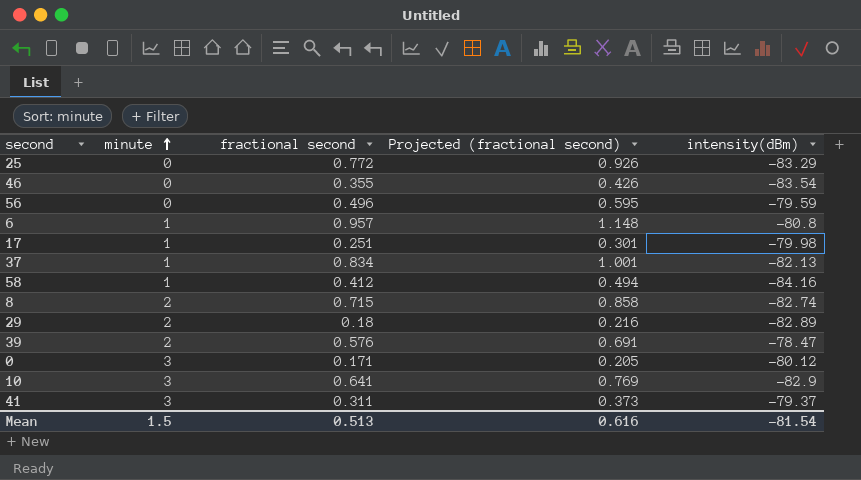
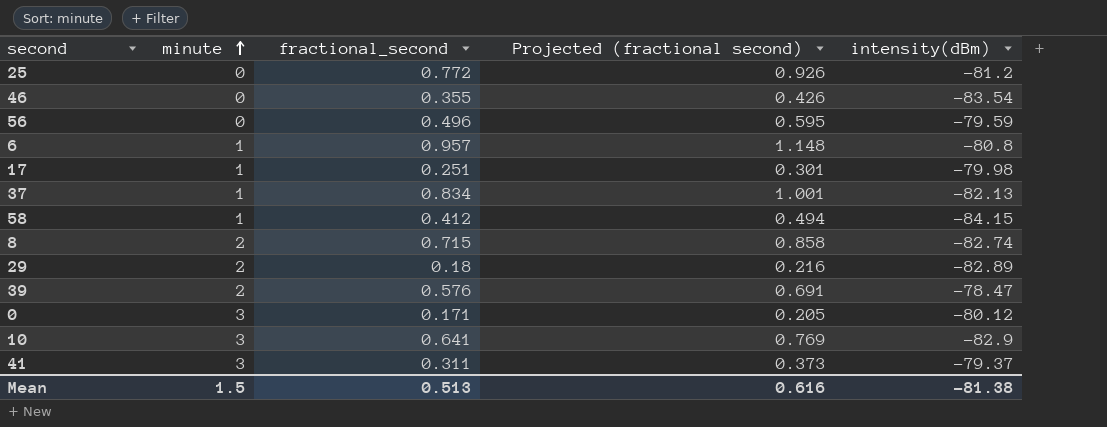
column name: fractional second -> fractional_second
25 | intensity(dBm): -83.29 -> -81.2
58 | intensity(dBm): -84.16 -> -84.15
Mean | intensity(dBm): -81.54 -> -81.38

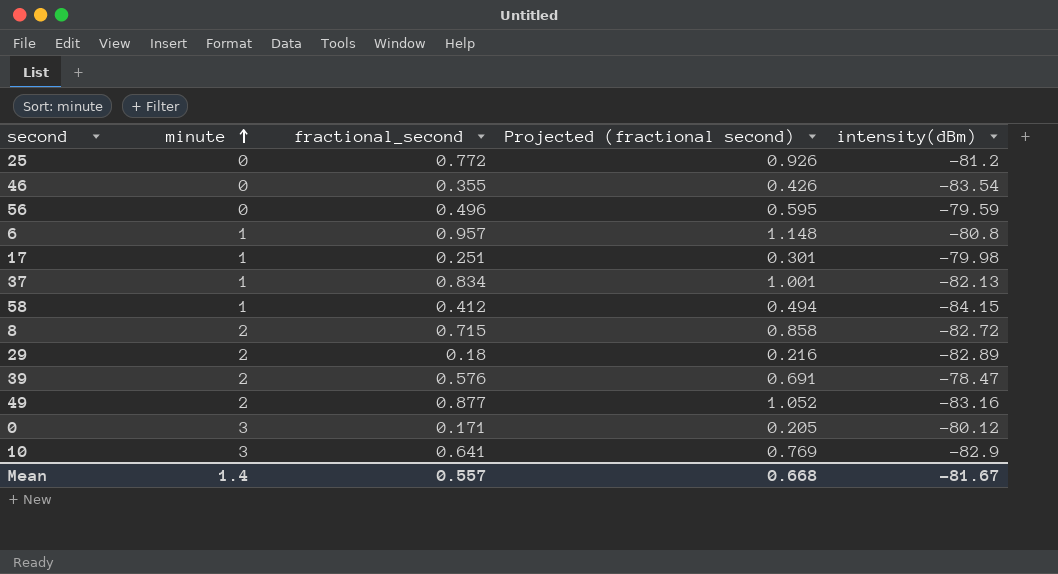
row 41: 3 | 0.311 | 0.373 | -79.37 -> none
8 | intensity(dBm): -82.74 -> -82.72
row 49: none -> 2 | 0.877 | 1.052 | -83.16
Mean | minute: 1.5 -> 1.4
Mean | fractional_second: 0.513 -> 0.557
Mean | Projected (fractional second): 0.616 -> 0.668
Mean | intensity(dBm): -81.38 -> -81.67

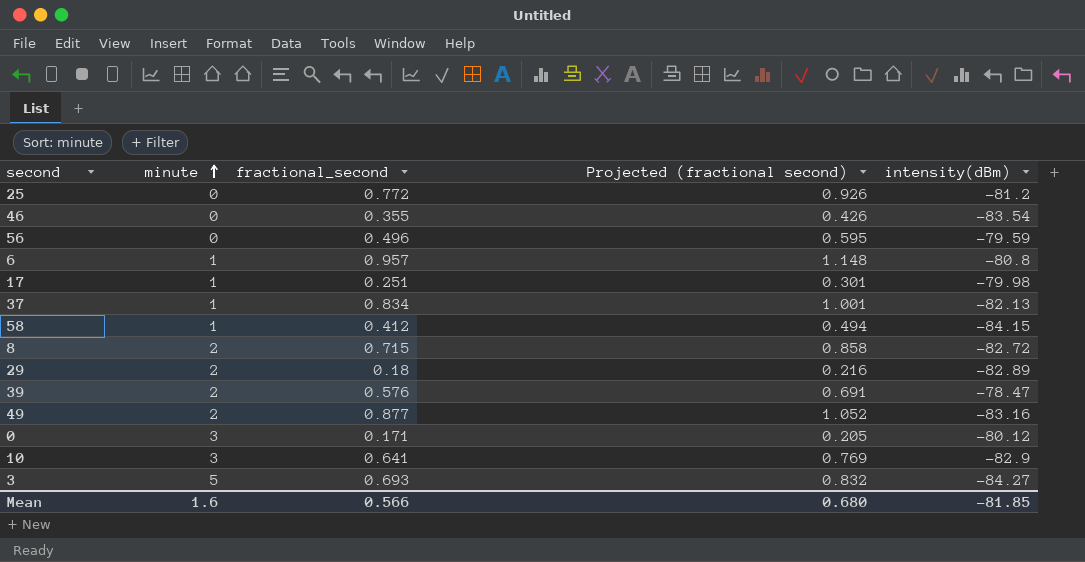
row 3: none -> 5 | 0.693 | 0.832 | -84.27
Mean | minute: 1.4 -> 1.6
Mean | fractional_second: 0.557 -> 0.566
Mean | Projected (fractional second): 0.668 -> 0.680
Mean | intensity(dBm): -81.67 -> -81.85

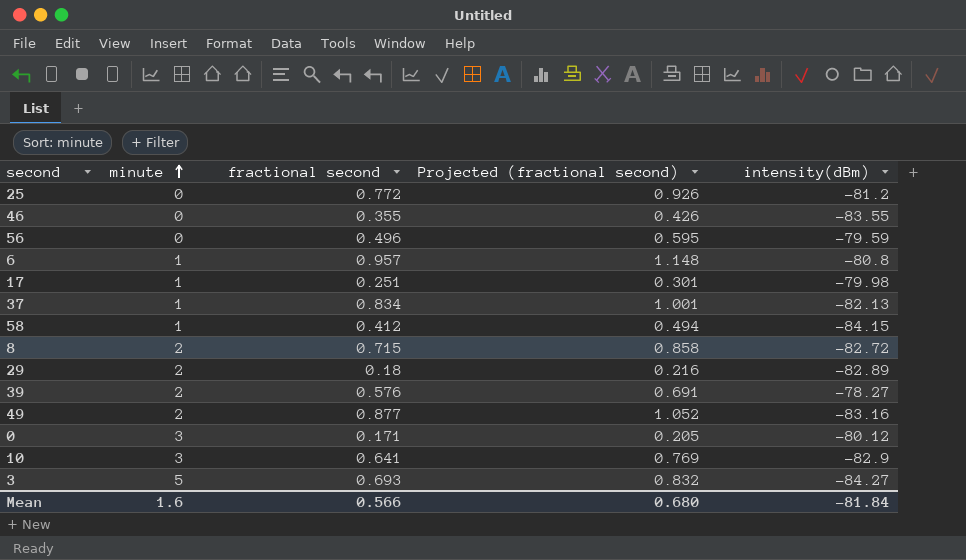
column name: fractional_second -> fractional second
46 | intensity(dBm): -83.54 -> -83.55
39 | intensity(dBm): -78.47 -> -78.27
Mean | intensity(dBm): -81.85 -> -81.84

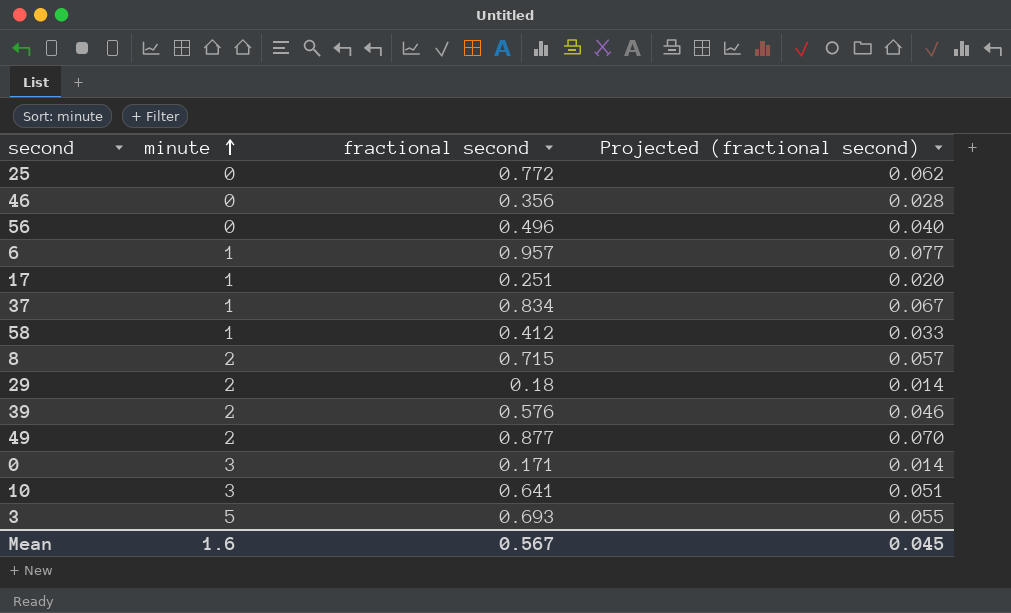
column intensity(dBm) | position: 5 -> none
column Projected (fractional second) | formula: [fractional second] * 1.2 -> [fractional second] * 0.08
46 | fractional second: 0.355 -> 0.356
Mean | fractional second: 0.566 -> 0.567
Mean | Projected (fractional second): 0.680 -> 0.045

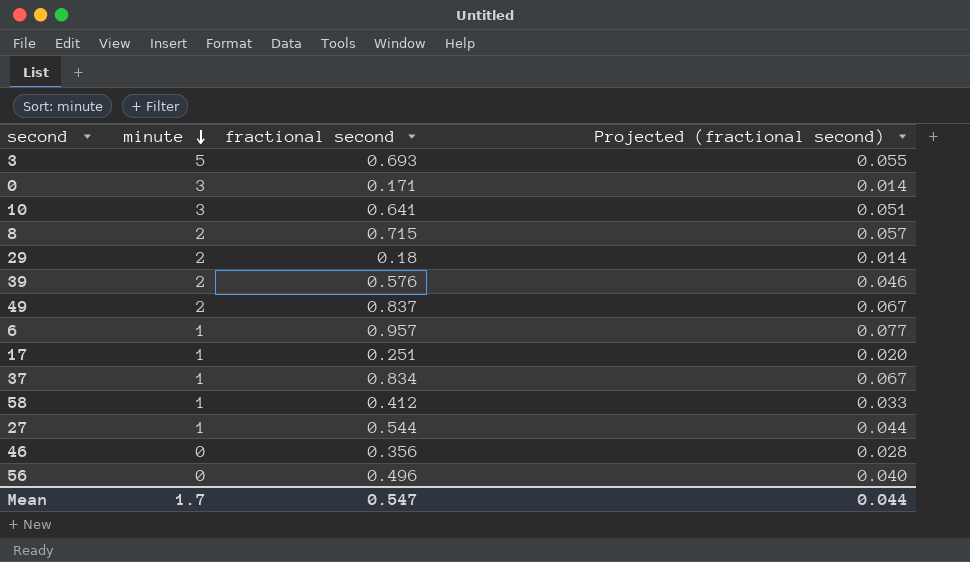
row order: minute ascending -> minute descending
row 25: 0 | 0.772 | 0.062 -> none
49 | fractional second: 0.877 -> 0.837
49 | Projected (fractional second): 0.070 -> 0.067
row 27: none -> 1 | 0.544 | 0.044
Mean | minute: 1.6 -> 1.7
Mean | fractional second: 0.567 -> 0.547
Mean | Projected (fractional second): 0.045 -> 0.044

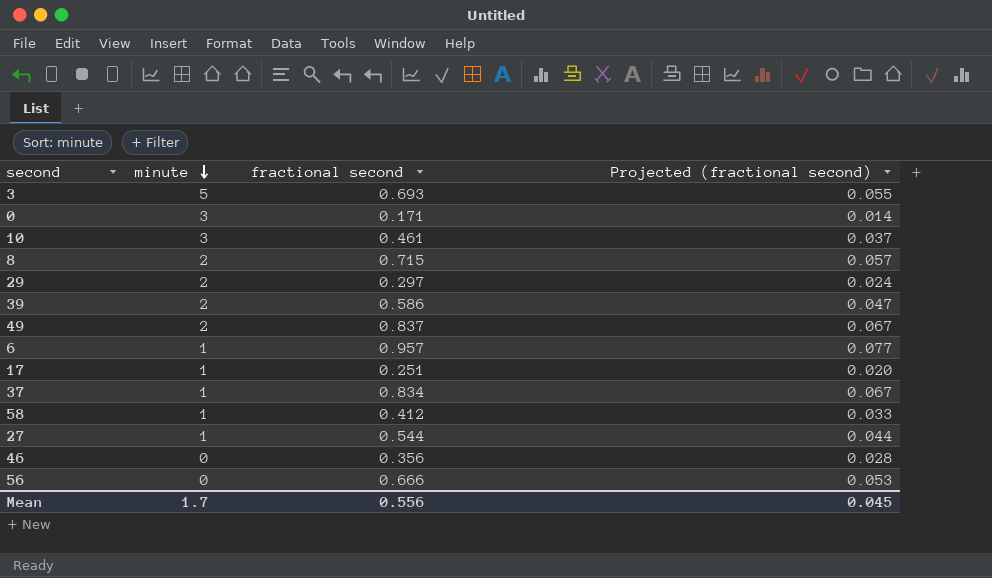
10 | fractional second: 0.641 -> 0.461
10 | Projected (fractional second): 0.051 -> 0.037
29 | fractional second: 0.18 -> 0.297
29 | Projected (fractional second): 0.014 -> 0.024
39 | fractional second: 0.576 -> 0.586
39 | Projected (fractional second): 0.046 -> 0.047
56 | fractional second: 0.496 -> 0.666
56 | Projected (fractional second): 0.040 -> 0.053
Mean | fractional second: 0.547 -> 0.556
Mean | Projected (fractional second): 0.044 -> 0.045

